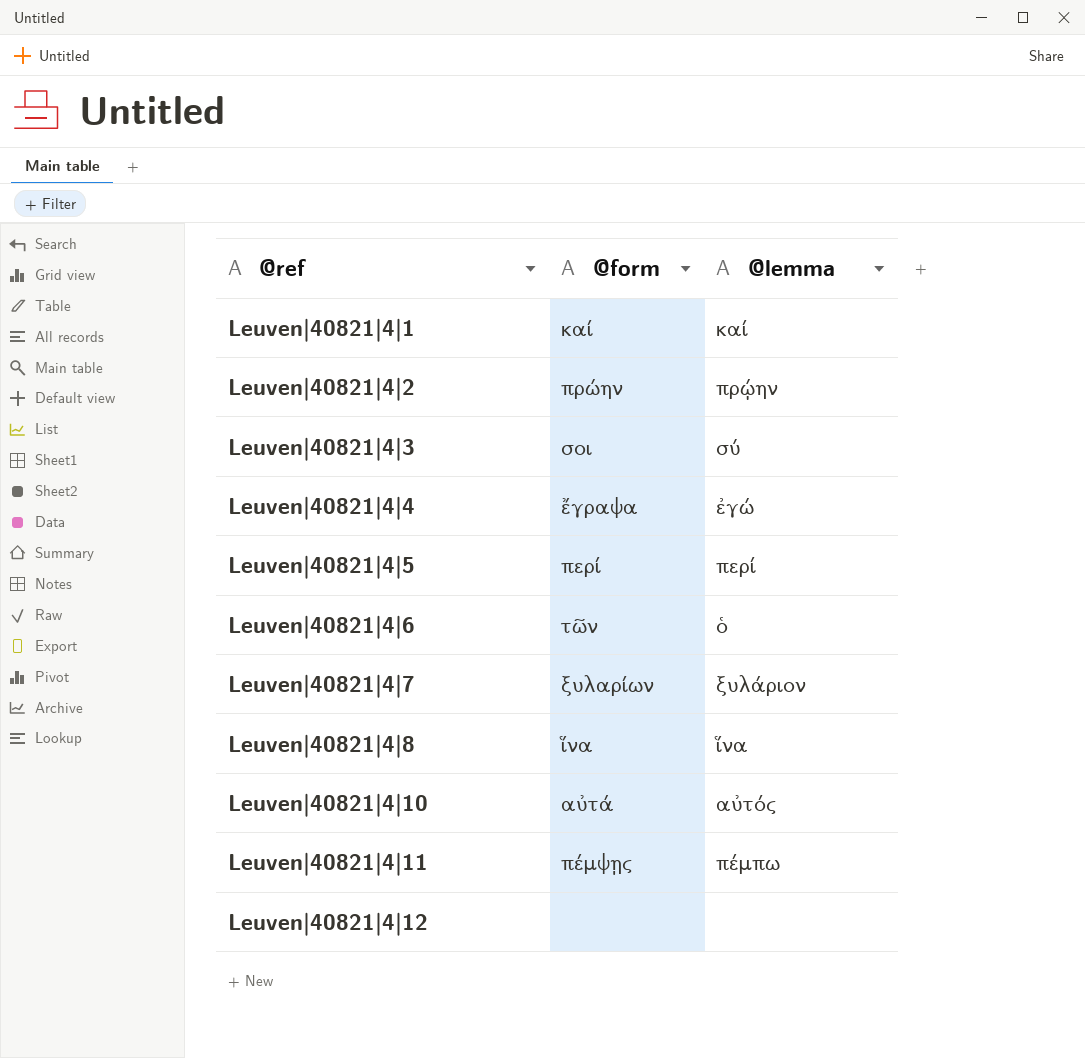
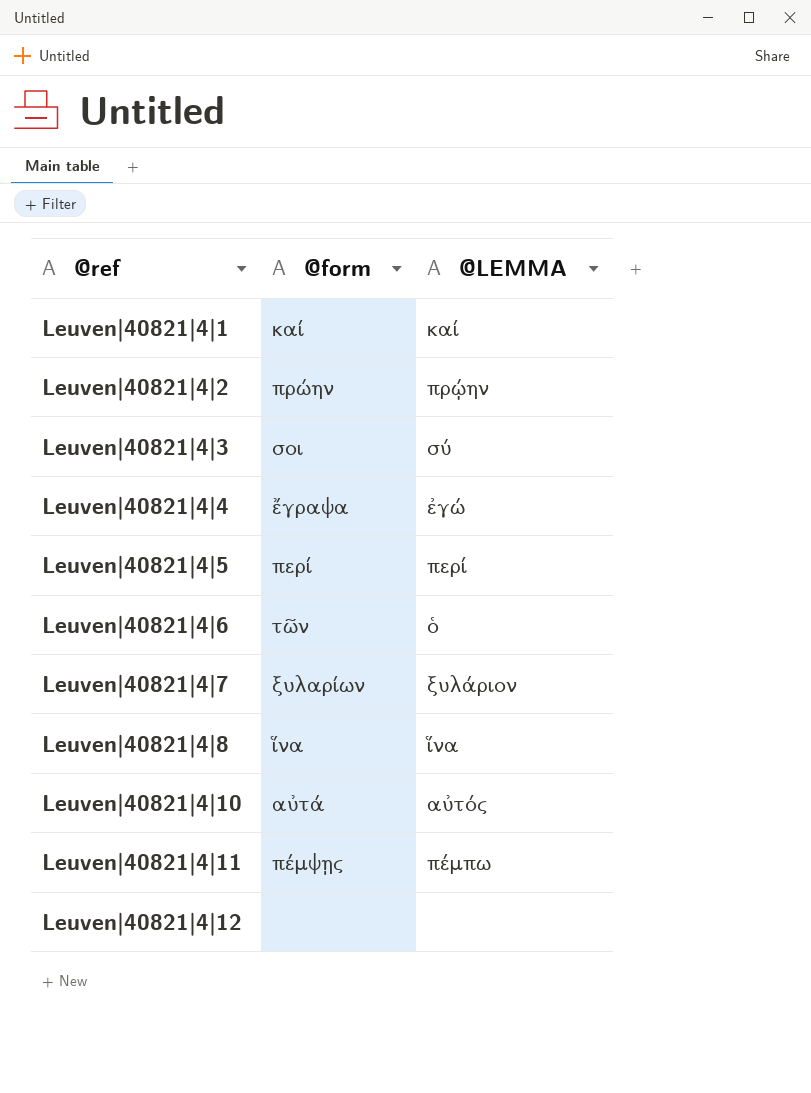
column name: @lemma -> @LEMMA

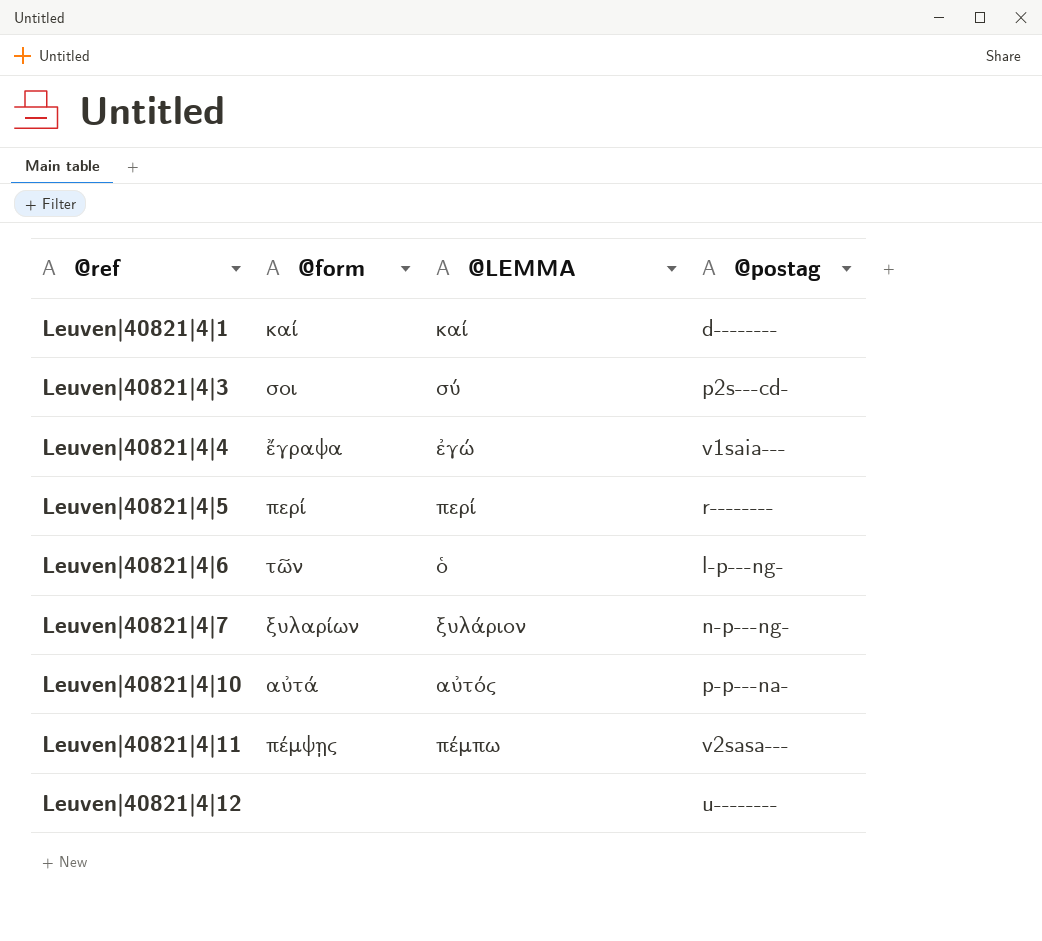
column @postag | position: none -> 4
row Leuven|40821|4|2: πρώην | πρῴην -> none
row Leuven|40821|4|8: ἵνα | ἵνα -> none

